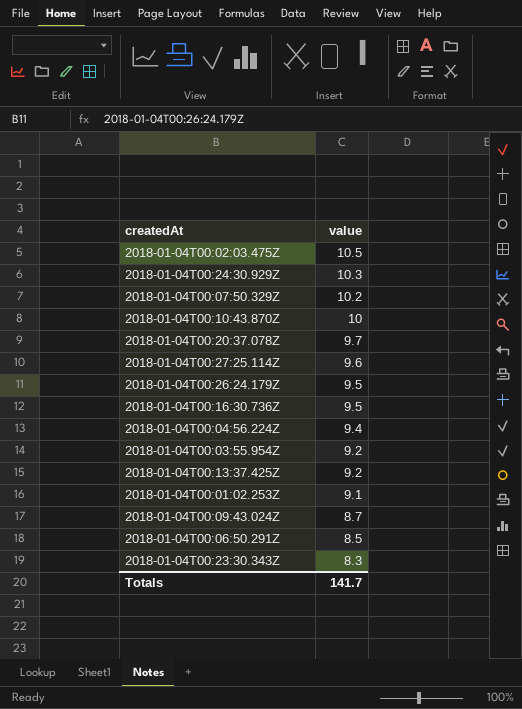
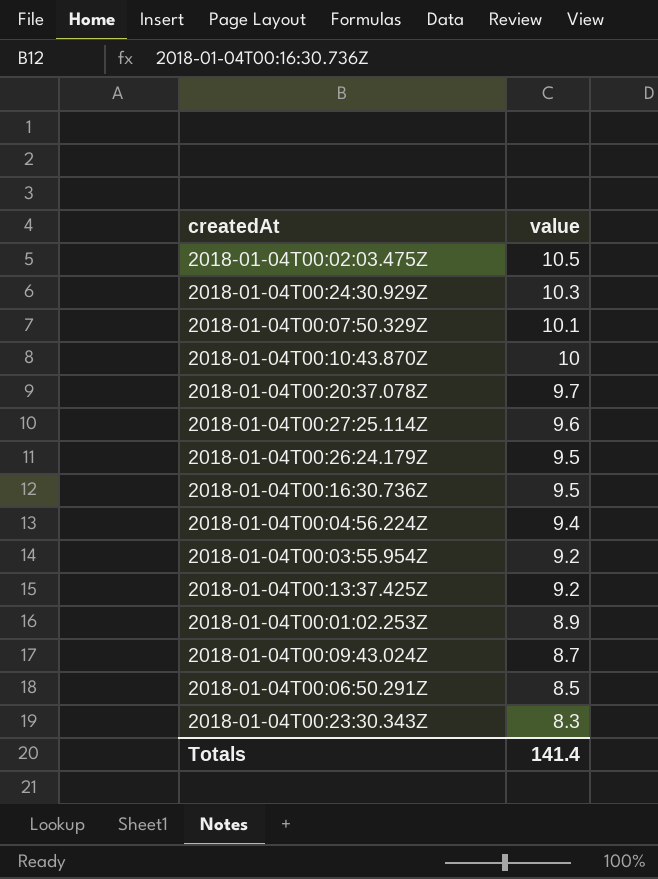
2018-01-04T00:07:50.329Z | value: 10.2 -> 10.1
2018-01-04T00:01:02.253Z | value: 9.1 -> 8.9
Totals | value: 141.7 -> 141.4

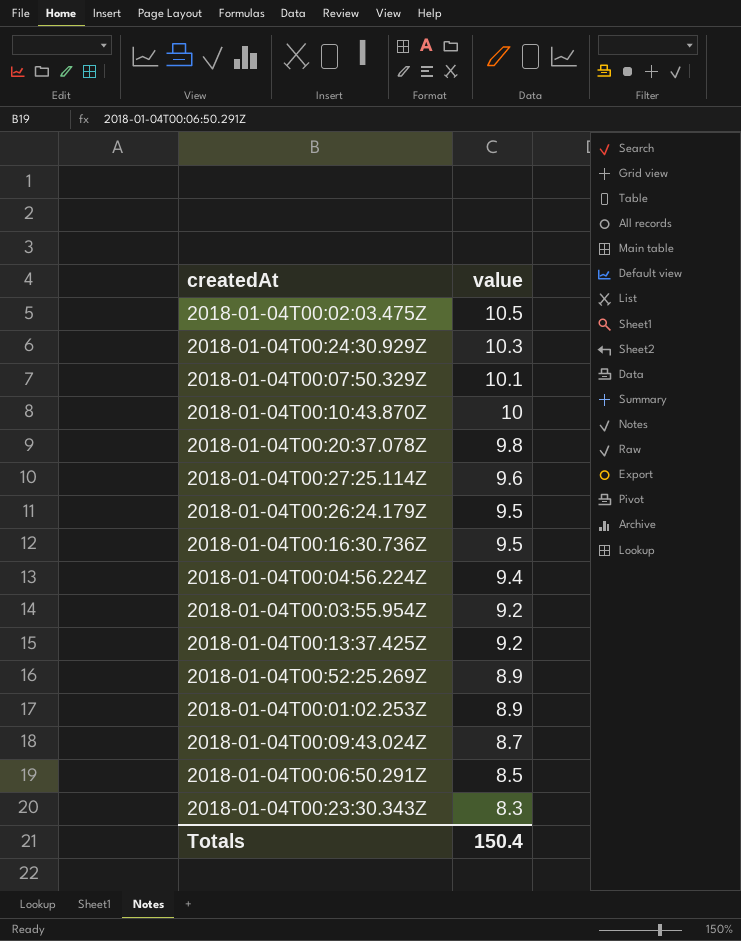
2018-01-04T00:20:37.078Z | value: 9.7 -> 9.8
row 2018-01-04T00:52:25.269Z: none -> 8.9
Totals | value: 141.4 -> 150.4

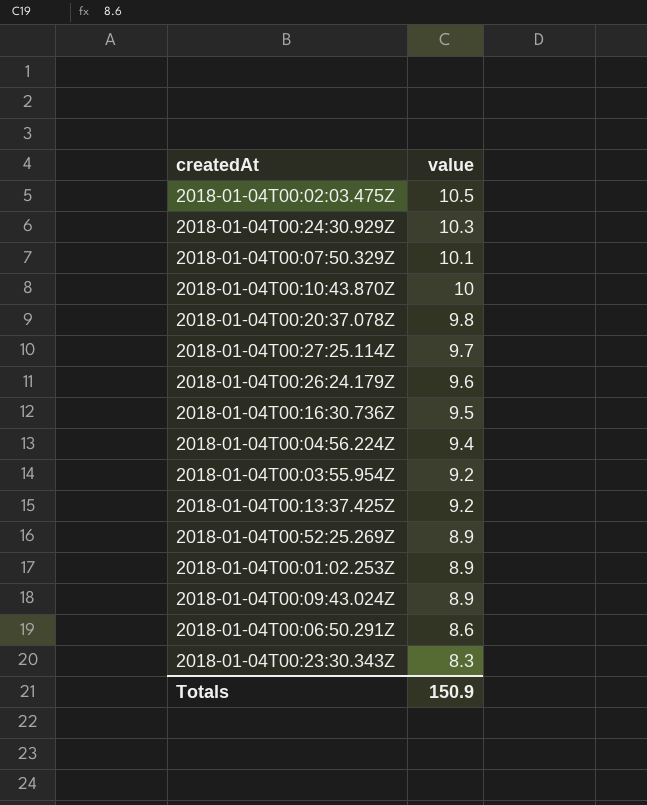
2018-01-04T00:27:25.114Z | value: 9.6 -> 9.7
2018-01-04T00:26:24.179Z | value: 9.5 -> 9.6
2018-01-04T00:09:43.024Z | value: 8.7 -> 8.9
2018-01-04T00:06:50.291Z | value: 8.5 -> 8.6
Totals | value: 150.4 -> 150.9

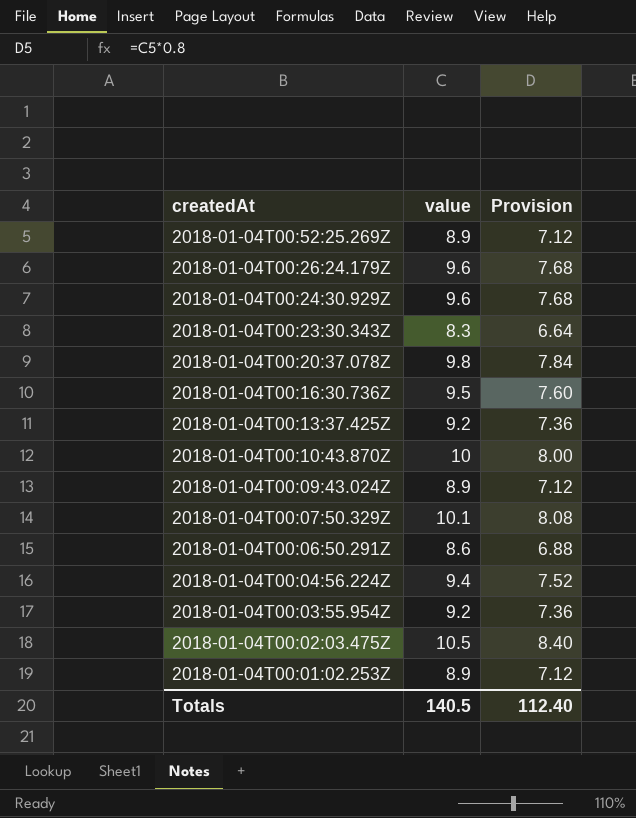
row order: value descending -> createdAt descending
column Provision | formula: none -> [value] * 0.8
row 2018-01-04T00:27:25.114Z: 9.7 -> none
2018-01-04T00:24:30.929Z | value: 10.3 -> 9.6
Totals | value: 150.9 -> 140.5

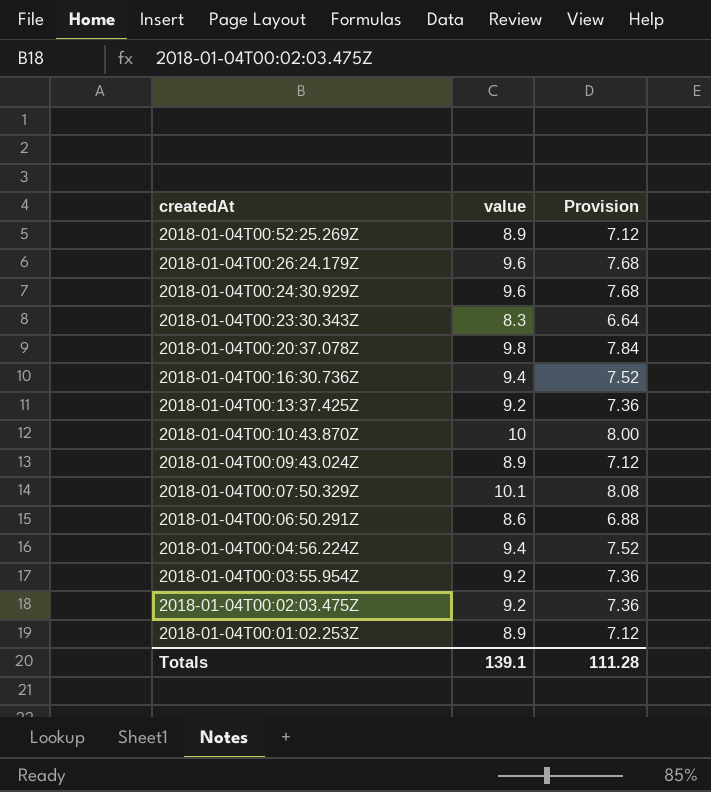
2018-01-04T00:16:30.736Z | value: 9.5 -> 9.4
2018-01-04T00:16:30.736Z | Provision: 7.60 -> 7.52
2018-01-04T00:02:03.475Z | value: 10.5 -> 9.2
2018-01-04T00:02:03.475Z | Provision: 8.40 -> 7.36
Totals | value: 140.5 -> 139.1
Totals | Provision: 112.40 -> 111.28

